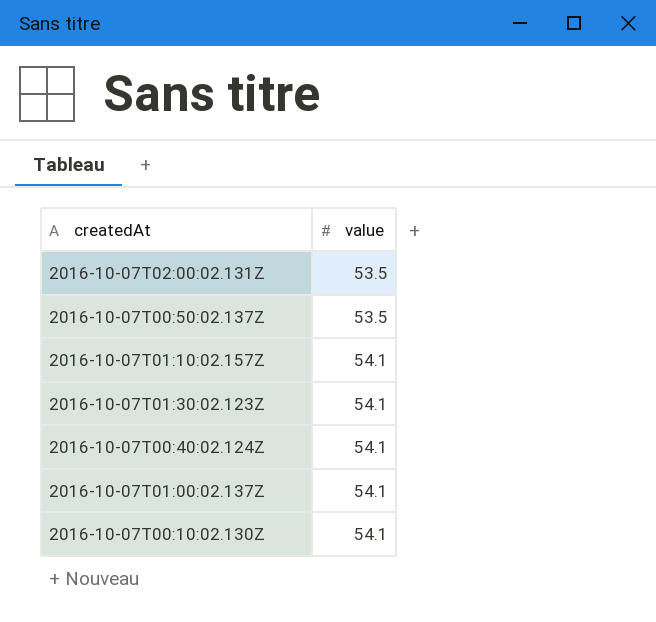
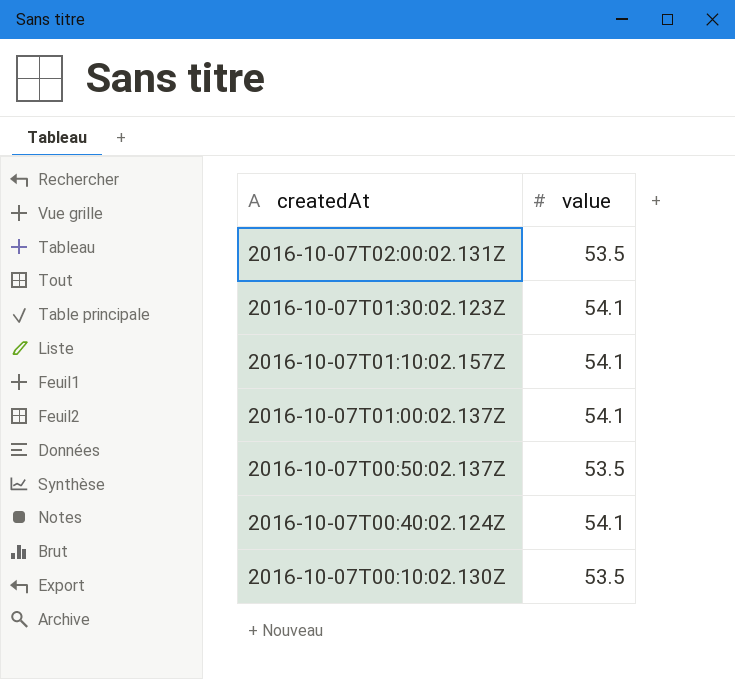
row order: value ascending -> createdAt descending
2016-10-07T00:10:02.130Z | value: 54.1 -> 53.5

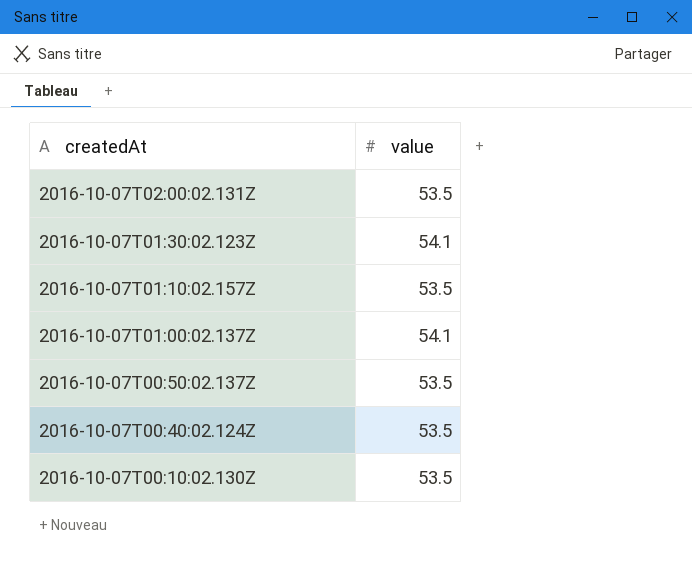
2016-10-07T01:10:02.157Z | value: 54.1 -> 53.5
2016-10-07T00:40:02.124Z | value: 54.1 -> 53.5

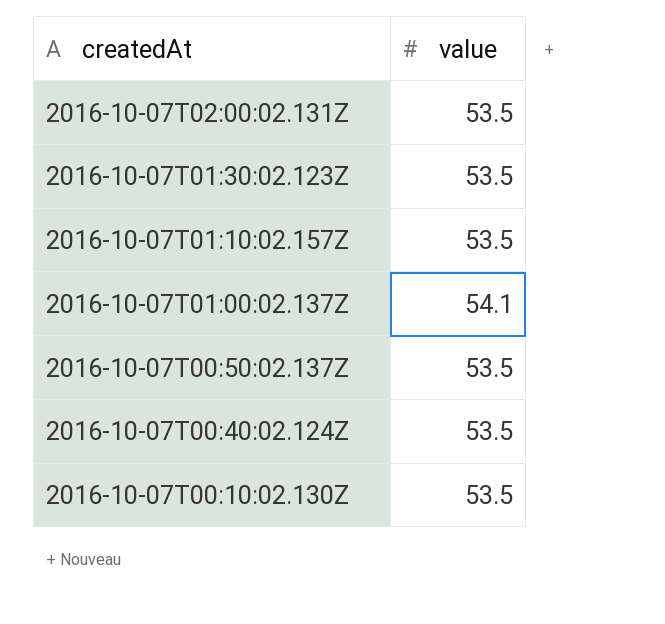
2016-10-07T01:30:02.123Z | value: 54.1 -> 53.5

